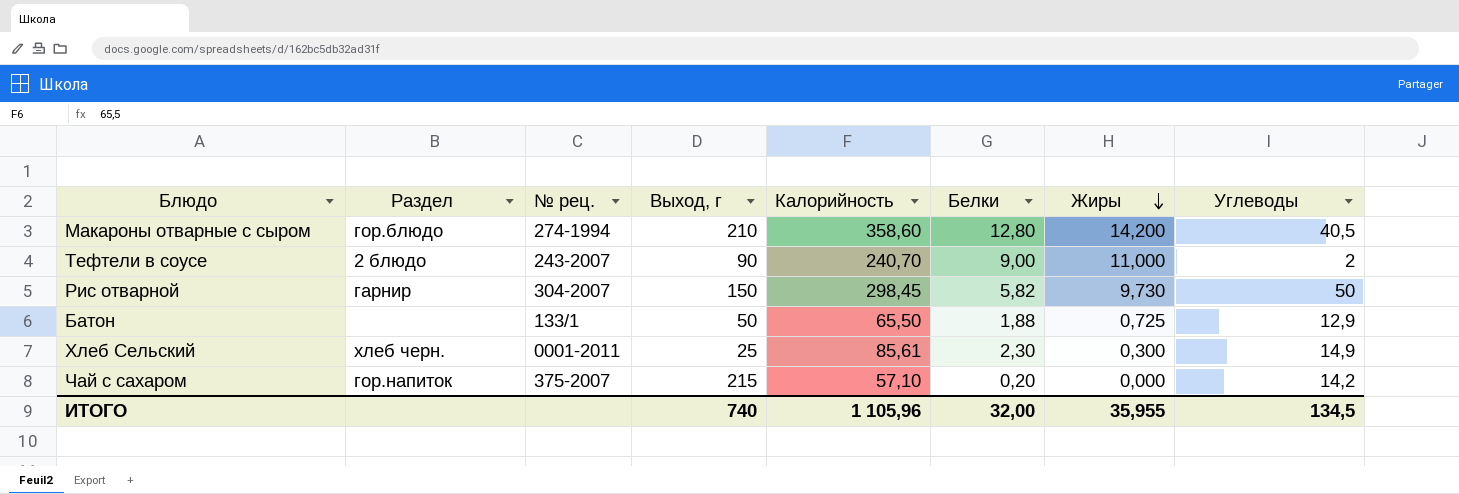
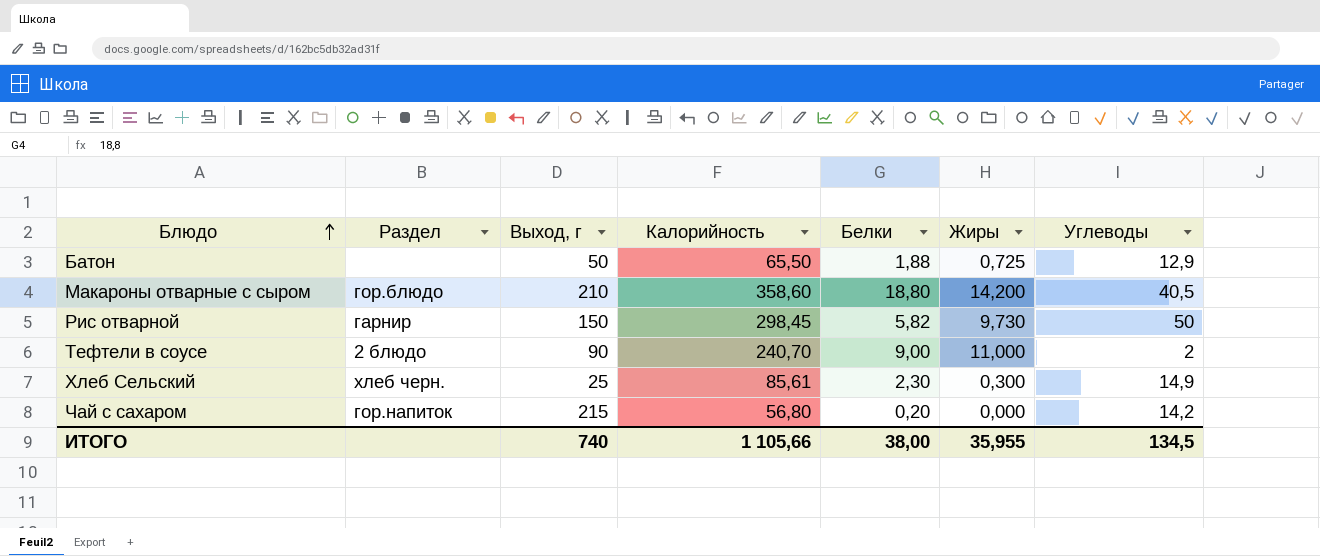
row order: Жиры descending -> Блюдо ascending
column № рец. | position: 3 -> none
Макароны отварные с сыром | Белки: 12,80 -> 18,80
Чай с сахаром | Калорийность: 57,10 -> 56,80
ИТОГО | Калорийность: 1 105,96 -> 1 105,66
ИТОГО | Белки: 32,00 -> 38,00

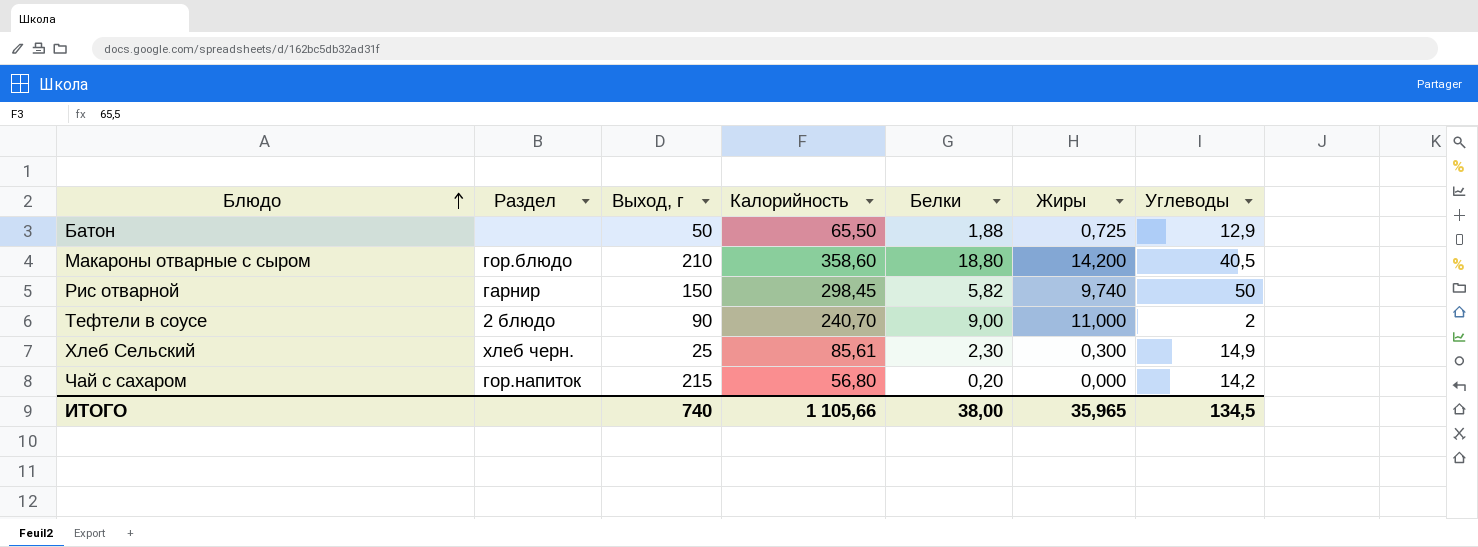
Рис отварной | Жиры: 9,730 -> 9,740
ИТОГО | Жиры: 35,955 -> 35,965

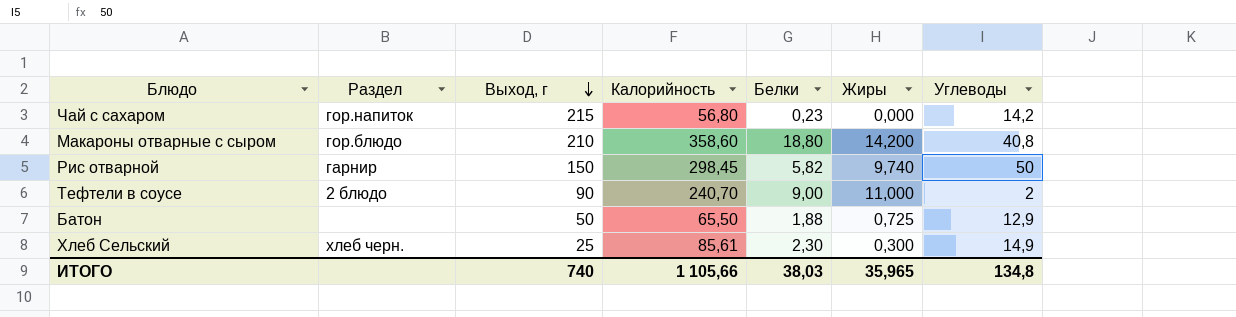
row order: Блюдо ascending -> Выход, г descending
Чай с сахаром | Белки: 0,20 -> 0,23
Макароны отварные с сыром | Углеводы: 40,5 -> 40,8
ИТОГО | Белки: 38,00 -> 38,03
ИТОГО | Углеводы: 134,5 -> 134,8

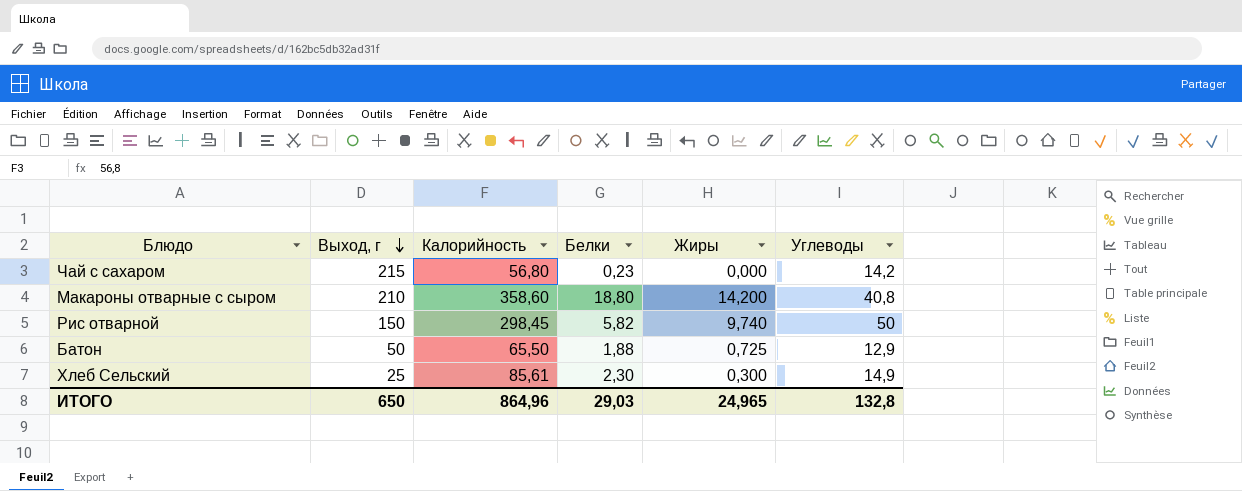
column Раздел | position: 2 -> none
row Тефтели в соусе: 2 блюдо | 90 | 240,70 | 9,00 | 11,000 | 2 -> none
ИТОГО | Выход, г: 740 -> 650
ИТОГО | Калорийность: 1 105,66 -> 864,96
ИТОГО | Белки: 38,03 -> 29,03
ИТОГО | Жиры: 35,965 -> 24,965
ИТОГО | Углеводы: 134,8 -> 132,8

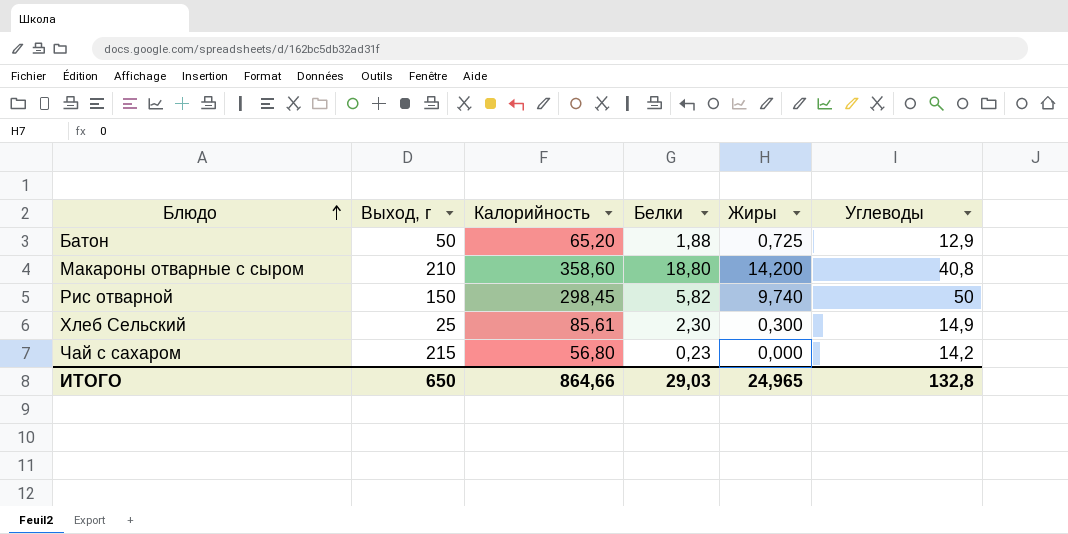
row order: Выход, г descending -> Блюдо ascending
Батон | Калорийность: 65,50 -> 65,20
ИТОГО | Калорийность: 864,96 -> 864,66

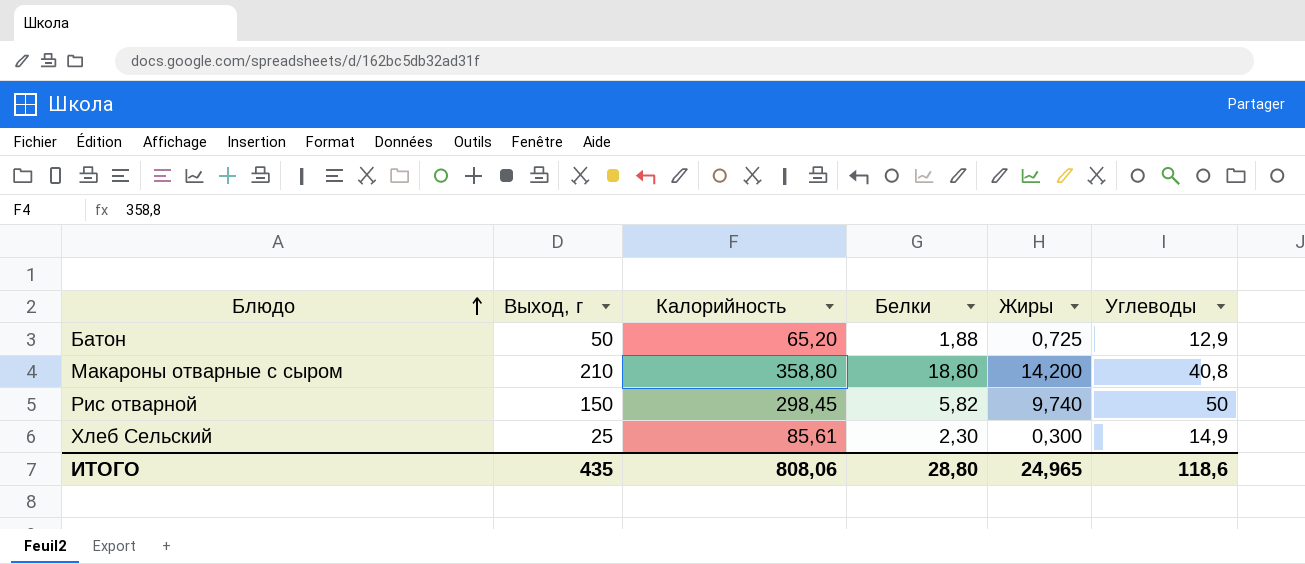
row Чай с сахаром: 215 | 56,80 | 0,23 | 0,000 | 14,2 -> none
Макароны отварные с сыром | Калорийность: 358,60 -> 358,80
ИТОГО | Выход, г: 650 -> 435
ИТОГО | Калорийность: 864,66 -> 808,06
ИТОГО | Белки: 29,03 -> 28,80
ИТОГО | Углеводы: 132,8 -> 118,6

